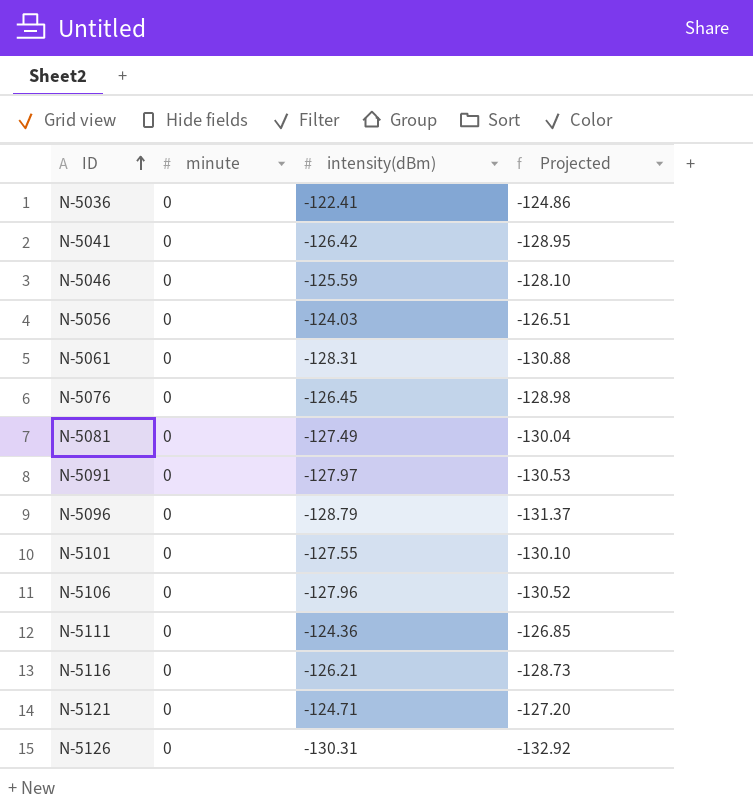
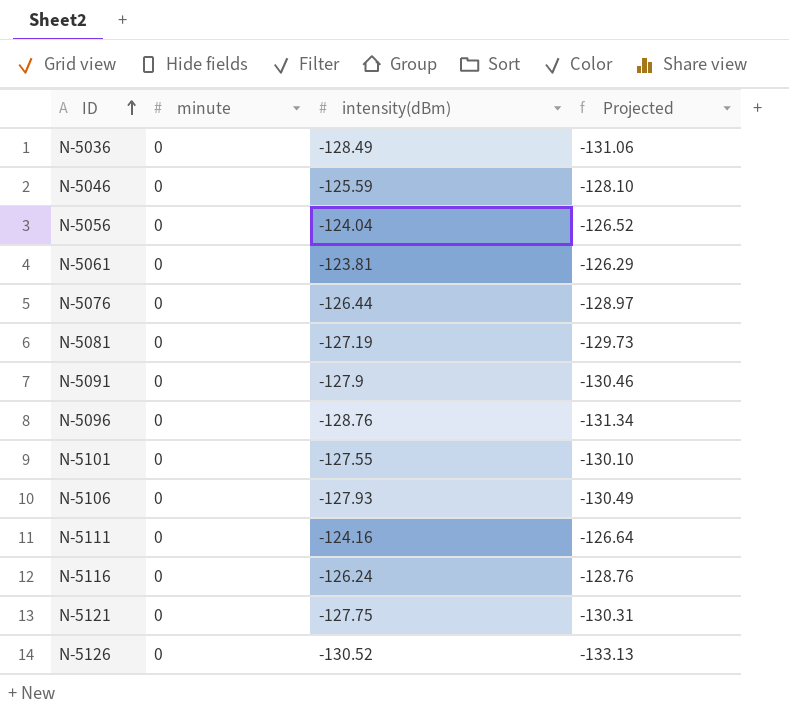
row N-5041: 0 | -126.42 | -128.95 -> none
N-5036 | intensity(dBm): -122.41 -> -128.49
N-5036 | Projected: -124.86 -> -131.06
N-5056 | intensity(dBm): -124.03 -> -124.04
N-5056 | Projected: -126.51 -> -126.52
N-5061 | intensity(dBm): -128.31 -> -123.81
N-5061 | Projected: -130.88 -> -126.29
N-5076 | intensity(dBm): -126.45 -> -126.44
N-5076 | Projected: -128.98 -> -128.97
N-5081 | intensity(dBm): -127.49 -> -127.19
N-5081 | Projected: -130.04 -> -129.73
N-5091 | intensity(dBm): -127.97 -> -127.9
N-5091 | Projected: -130.53 -> -130.46
N-5096 | intensity(dBm): -128.79 -> -128.76
N-5096 | Projected: -131.37 -> -131.34
N-5106 | intensity(dBm): -127.96 -> -127.93
N-5106 | Projected: -130.52 -> -130.49
N-5111 | intensity(dBm): -124.36 -> -124.16
N-5111 | Projected: -126.85 -> -126.64
N-5116 | intensity(dBm): -126.21 -> -126.24
N-5116 | Projected: -128.73 -> -128.76
N-5121 | intensity(dBm): -124.71 -> -127.75
N-5121 | Projected: -127.20 -> -130.31
N-5126 | intensity(dBm): -130.31 -> -130.52
N-5126 | Projected: -132.92 -> -133.13

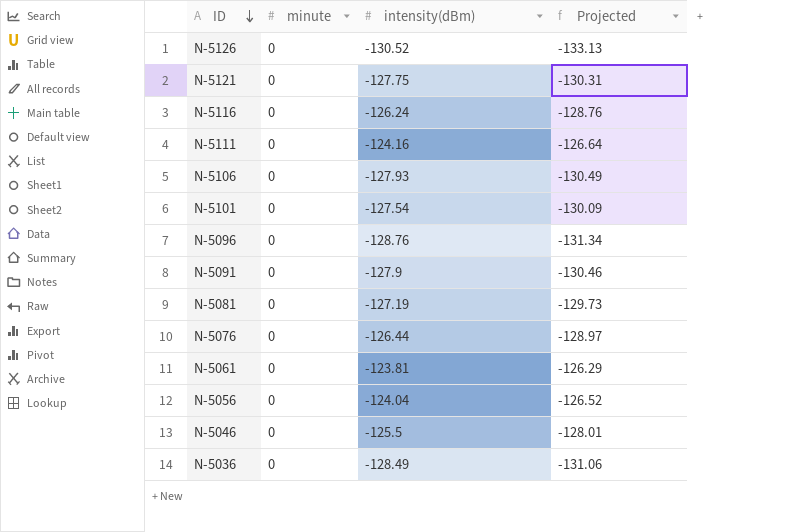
row order: ID ascending -> ID descending
N-5101 | intensity(dBm): -127.55 -> -127.54
N-5101 | Projected: -130.10 -> -130.09
N-5046 | intensity(dBm): -125.59 -> -125.5
N-5046 | Projected: -128.10 -> -128.01

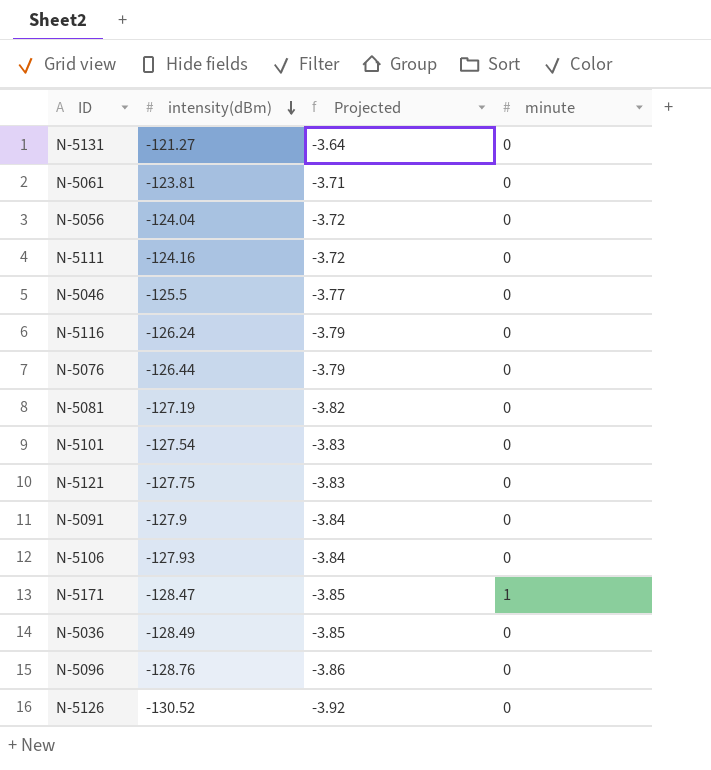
row order: ID descending -> intensity(dBm) descending
column Projected | formula: [intensity(dBm)] * 1.02 -> [intensity(dBm)] * 0.03
column minute | position: 2 -> 4
row N-5131: none -> -121.27 | -3.64 | 0
row N-5171: none -> -128.47 | -3.85 | 1

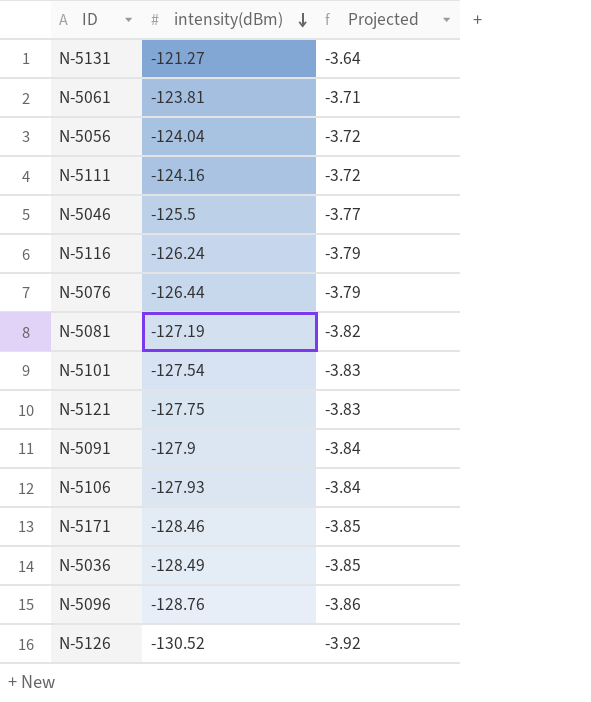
column minute | position: 4 -> none
N-5171 | intensity(dBm): -128.47 -> -128.46

